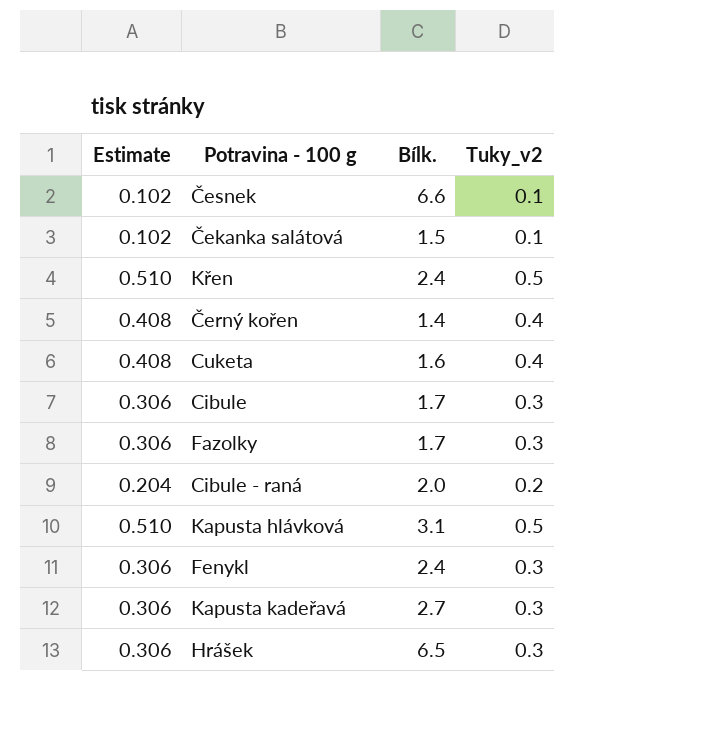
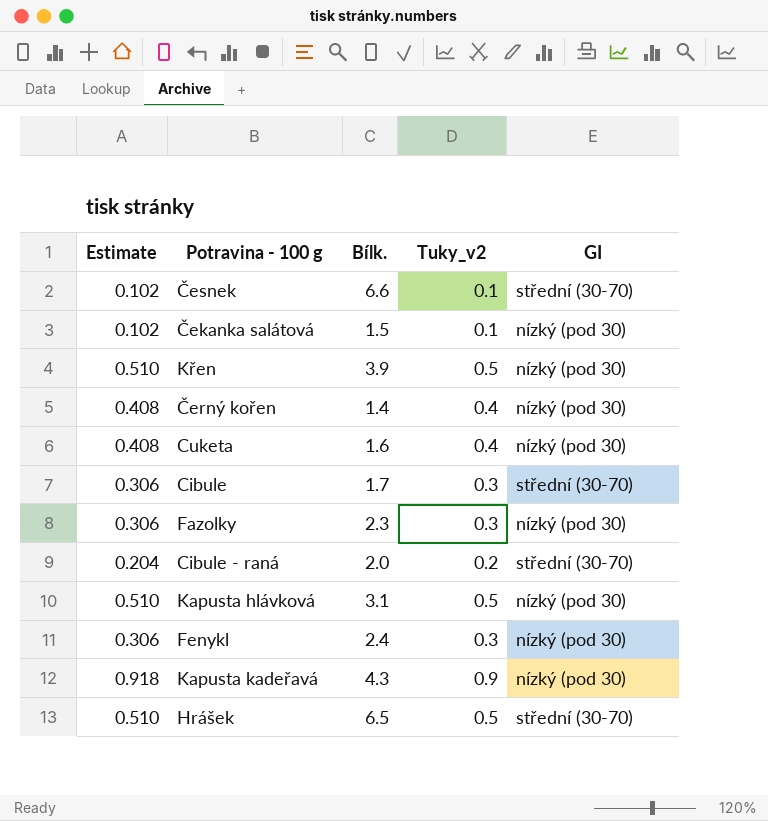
column GI | position: none -> 5
Křen | Bílk.: 2.4 -> 3.9
Fazolky | Bílk.: 1.7 -> 2.3
Kapusta kadeřavá | Estimate: 0.306 -> 0.918
Kapusta kadeřavá | Bílk.: 2.7 -> 4.3
Kapusta kadeřavá | Tuky_v2: 0.3 -> 0.9
Hrášek | Estimate: 0.306 -> 0.510
Hrášek | Tuky_v2: 0.3 -> 0.5

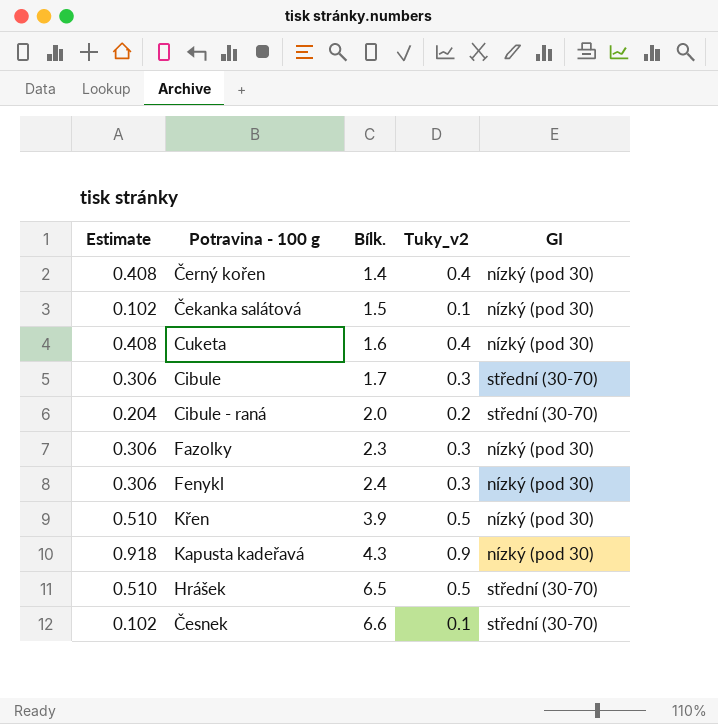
row order: none -> Bílk. ascending
row Kapusta hlávková: 0.510 | 3.1 | 0.5 | nízký (pod 30) -> none

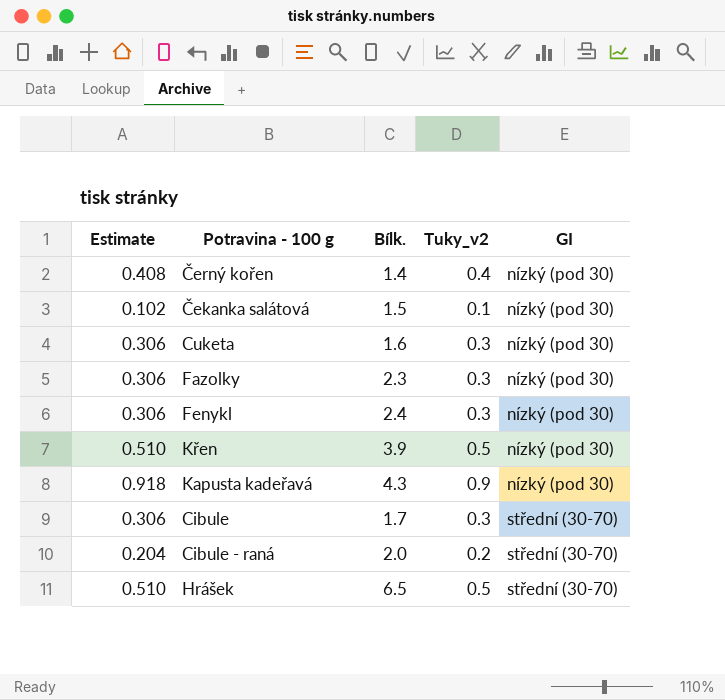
row order: Bílk. ascending -> GI ascending
row Česnek: 0.102 | 6.6 | 0.1 | střední (30-70) -> none
Cuketa | Estimate: 0.408 -> 0.306
Cuketa | Tuky_v2: 0.4 -> 0.3

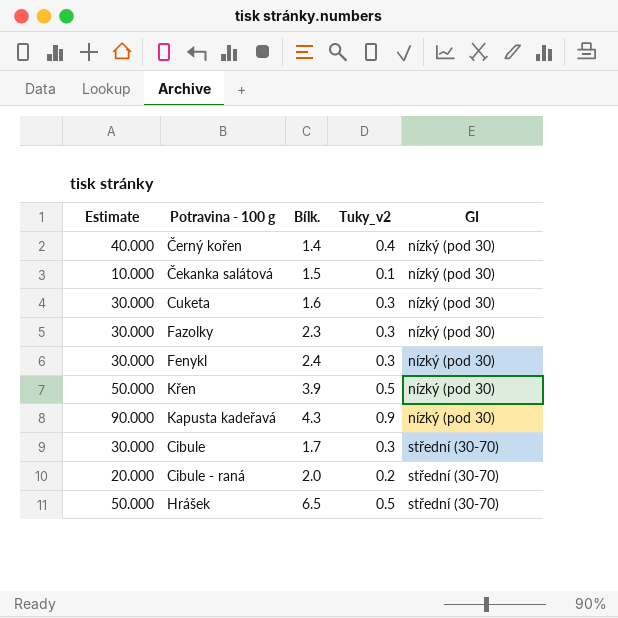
column Estimate | formula: [Tuky_v2] * 1.02 -> [Tuky_v2] * 100

